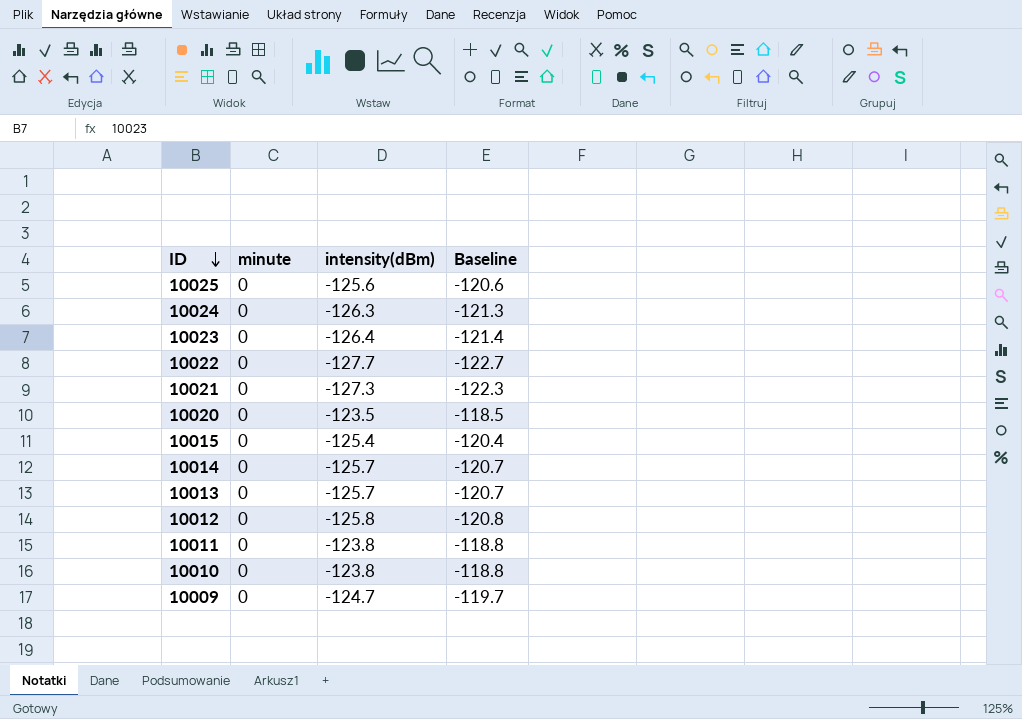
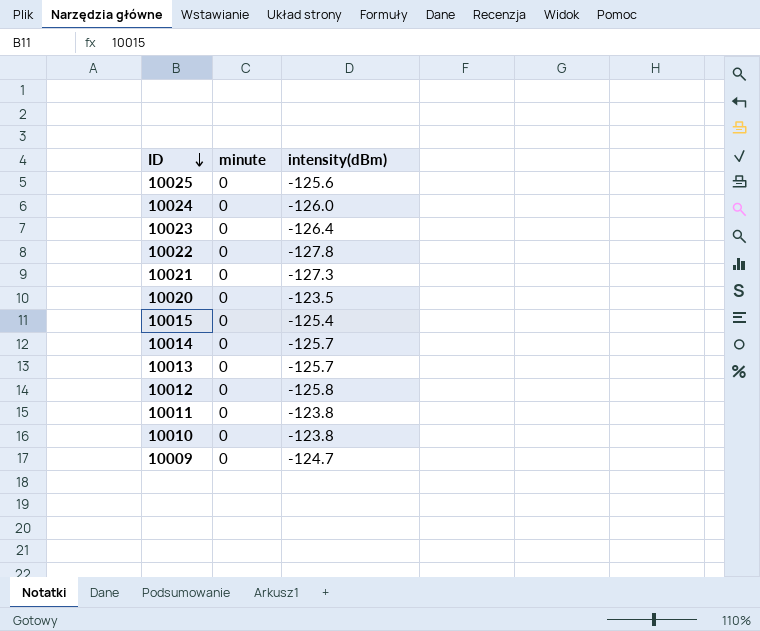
column Baseline | formula: [intensity(dBm)] + 5 -> none
10024 | intensity(dBm): -126.3 -> -126.0
10022 | intensity(dBm): -127.7 -> -127.8

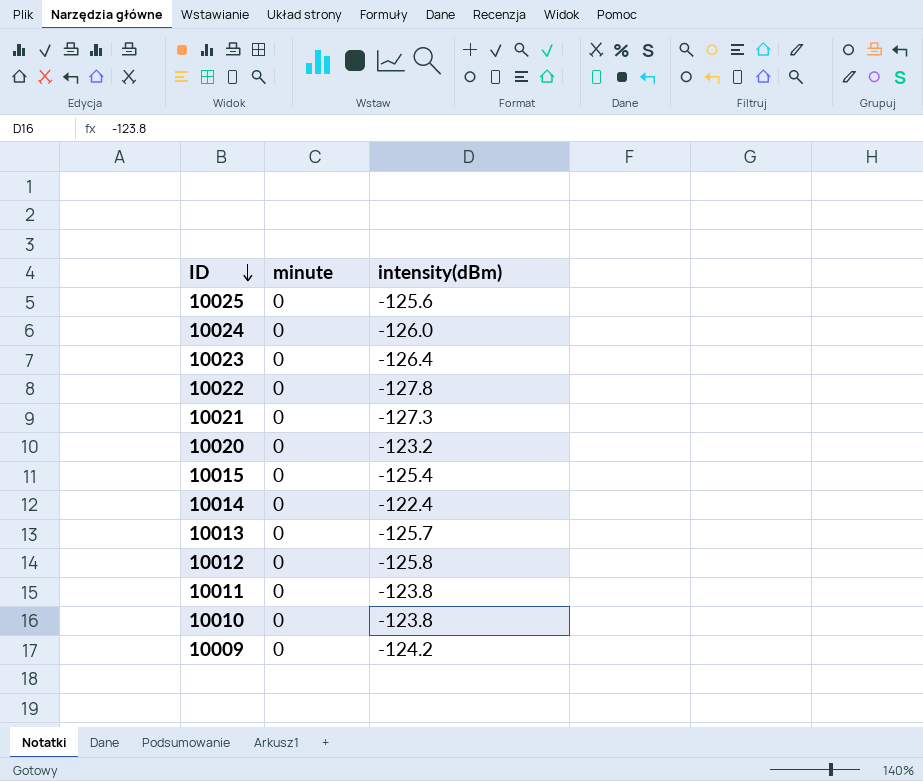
10020 | intensity(dBm): -123.5 -> -123.2
10014 | intensity(dBm): -125.7 -> -122.4
10009 | intensity(dBm): -124.7 -> -124.2

